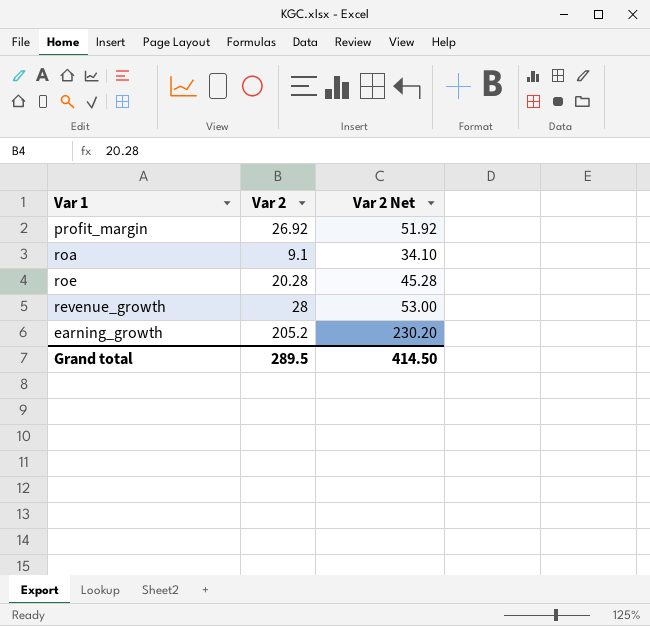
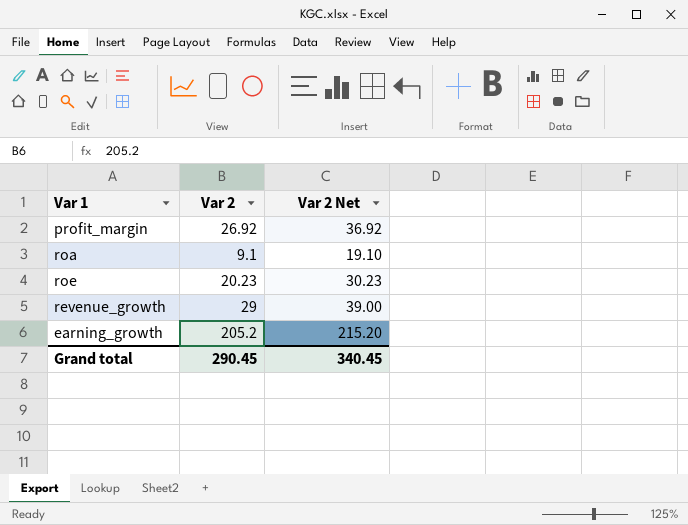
column Var 2 Net | formula: [Var 2] + 25 -> [Var 2] + 10
roe | Var 2: 20.28 -> 20.23
revenue_growth | Var 2: 28 -> 29
Grand total | Var 2: 289.5 -> 290.45
Grand total | Var 2 Net: 414.50 -> 340.45

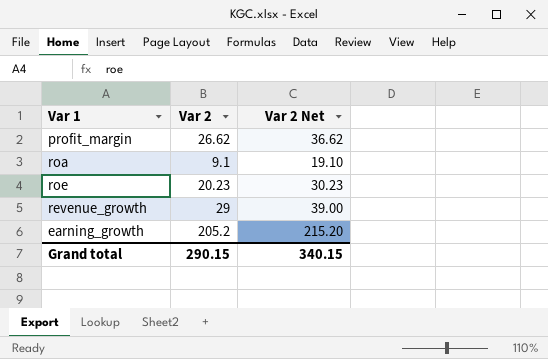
profit_margin | Var 2: 26.92 -> 26.62
profit_margin | Var 2 Net: 36.92 -> 36.62
Grand total | Var 2: 290.45 -> 290.15
Grand total | Var 2 Net: 340.45 -> 340.15

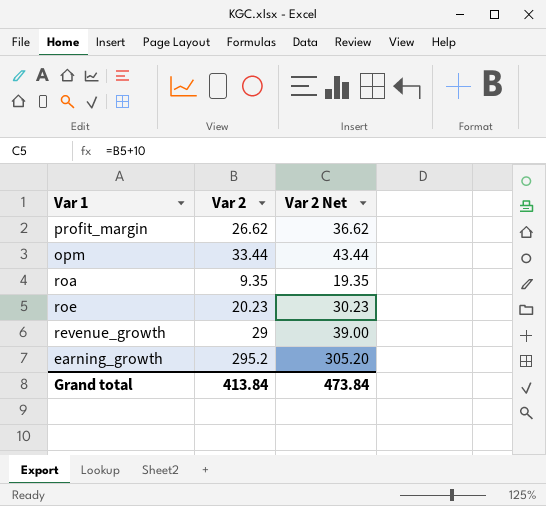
row opm: none -> 33.44 | 43.44
roa | Var 2: 9.1 -> 9.35
roa | Var 2 Net: 19.10 -> 19.35
earning_growth | Var 2: 205.2 -> 295.2
earning_growth | Var 2 Net: 215.20 -> 305.20
Grand total | Var 2: 290.15 -> 413.84
Grand total | Var 2 Net: 340.15 -> 473.84

